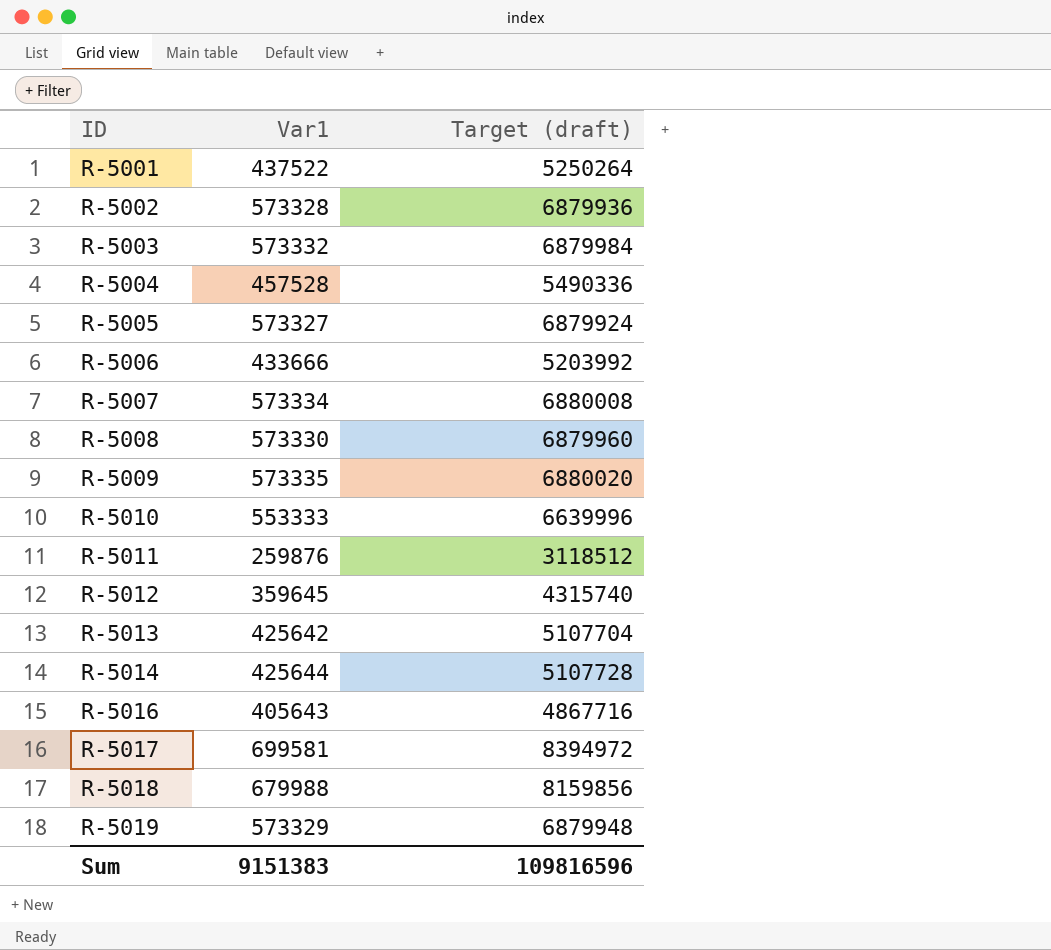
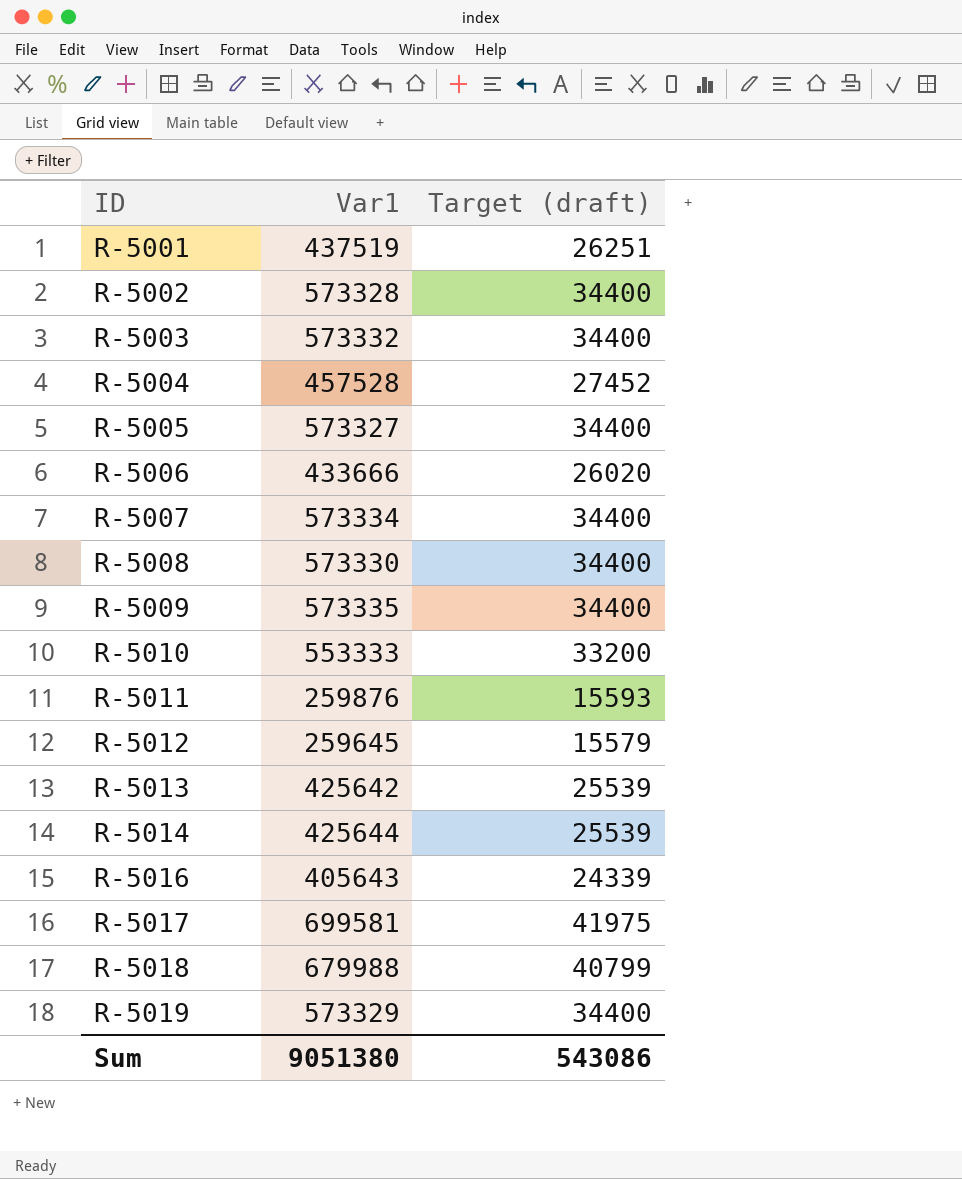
column Target (draft) | formula: [Var1] * 12 -> [Var1] * 0.06
R-5001 | Var1: 437522 -> 437519
R-5012 | Var1: 359645 -> 259645
Sum | Var1: 9151383 -> 9051380
Sum | Target (draft): 109816596 -> 543086

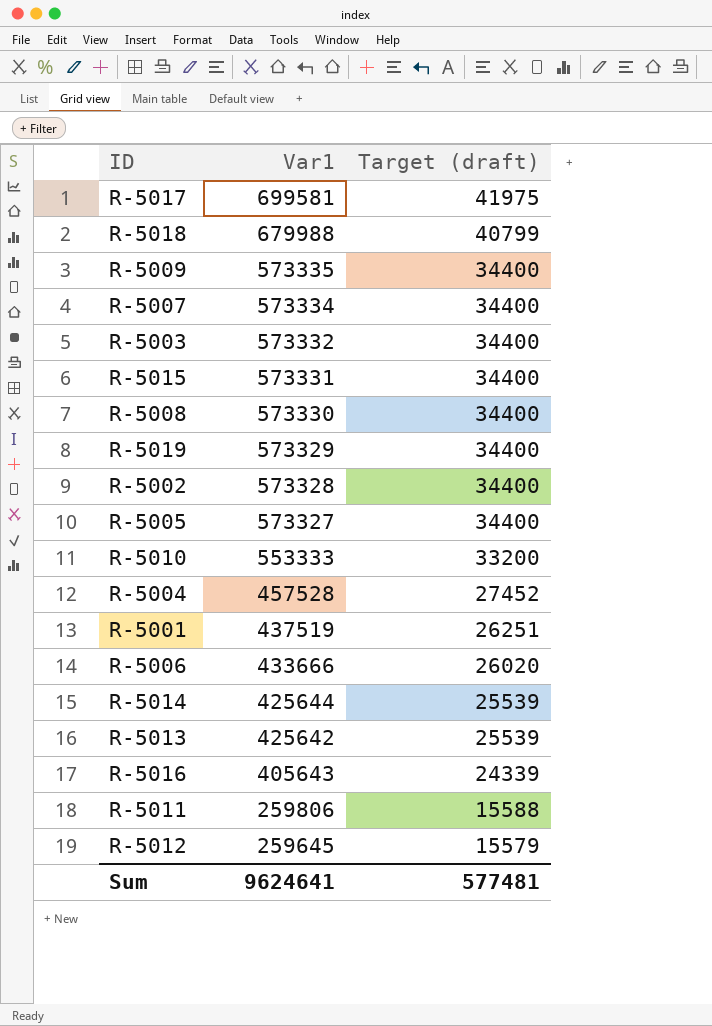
row order: ID ascending -> Var1 descending
row R-5015: none -> 573331 | 34400
R-5011 | Var1: 259876 -> 259806
R-5011 | Target (draft): 15593 -> 15588
Sum | Var1: 9051380 -> 9624641
Sum | Target (draft): 543086 -> 577481

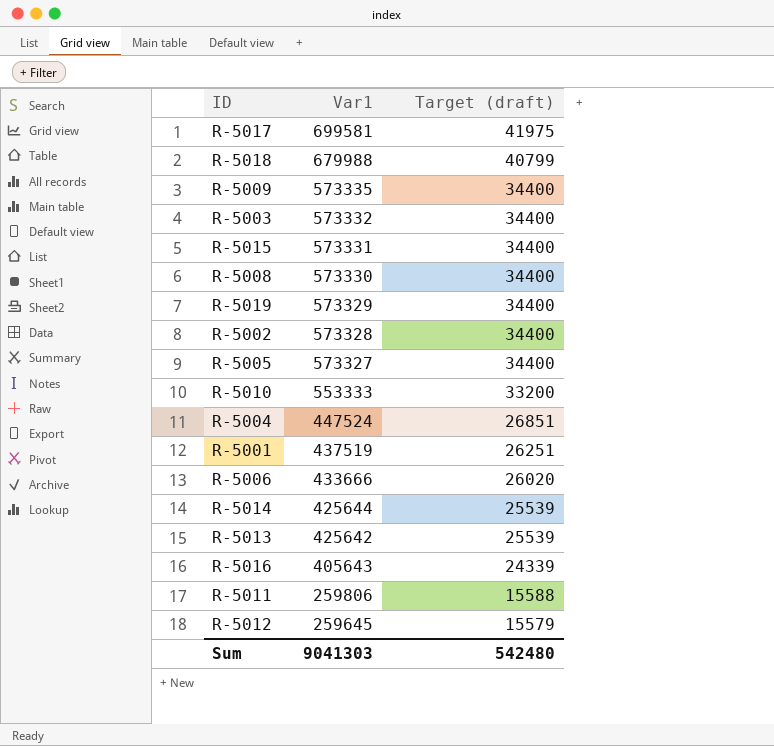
row R-5007: 573334 | 34400 -> none
R-5004 | Var1: 457528 -> 447524
R-5004 | Target (draft): 27452 -> 26851
Sum | Var1: 9624641 -> 9041303
Sum | Target (draft): 577481 -> 542480

